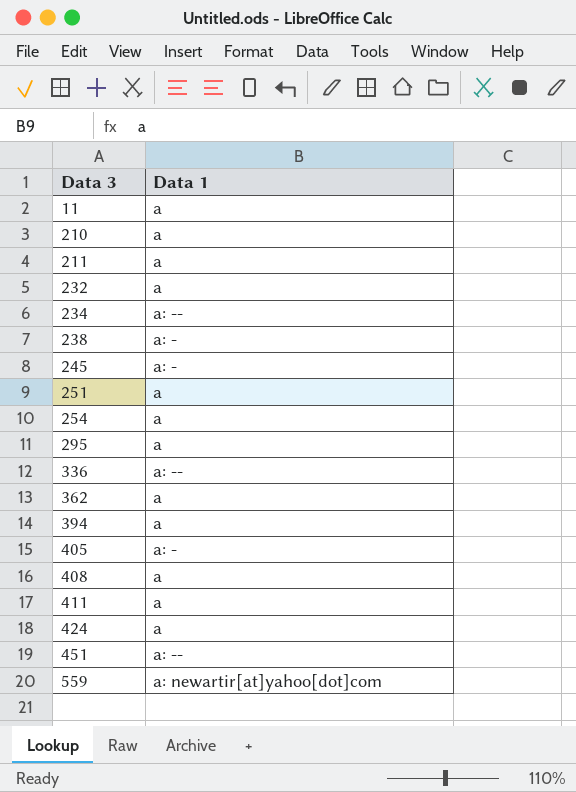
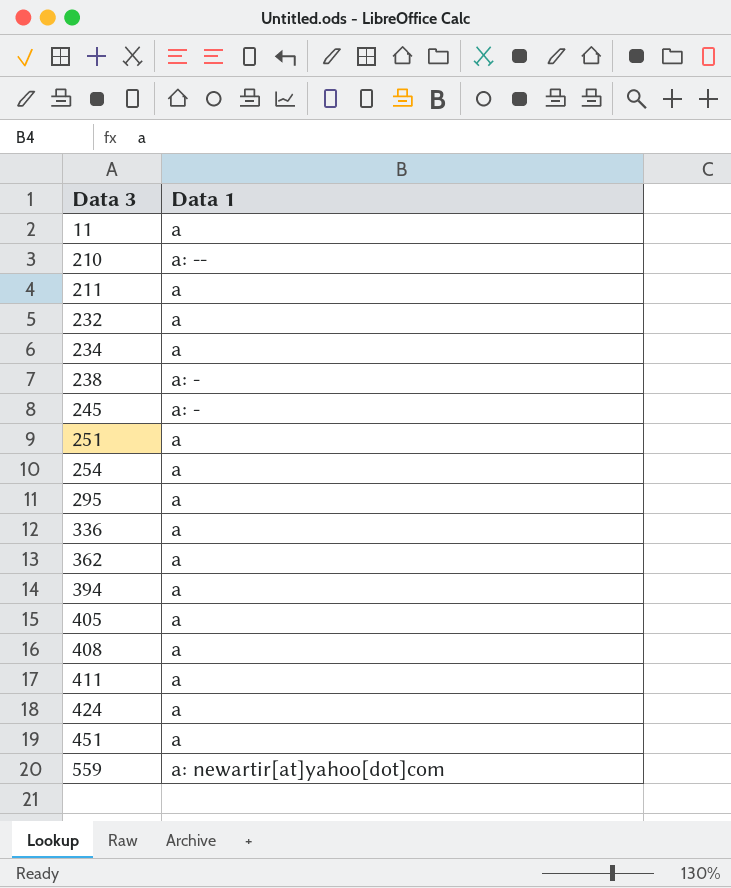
210 | Data 1: a -> a: --
234 | Data 1: a: -- -> a
336 | Data 1: a: -- -> a
405 | Data 1: a: - -> a
451 | Data 1: a: -- -> a

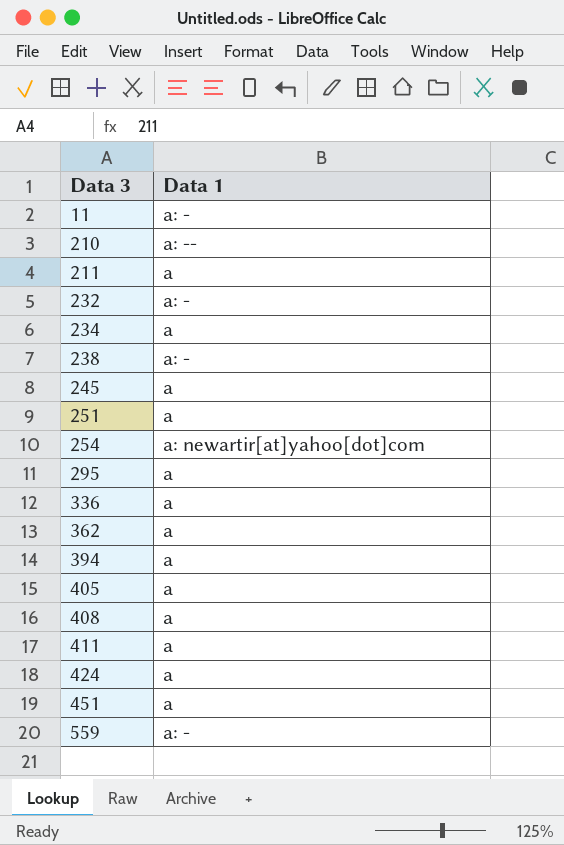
11 | Data 1: a -> a: -
232 | Data 1: a -> a: -
245 | Data 1: a: - -> a
254 | Data 1: a -> a: newartir[at]yahoo[dot]com
559 | Data 1: a: newartir[at]yahoo[dot]com -> a: -

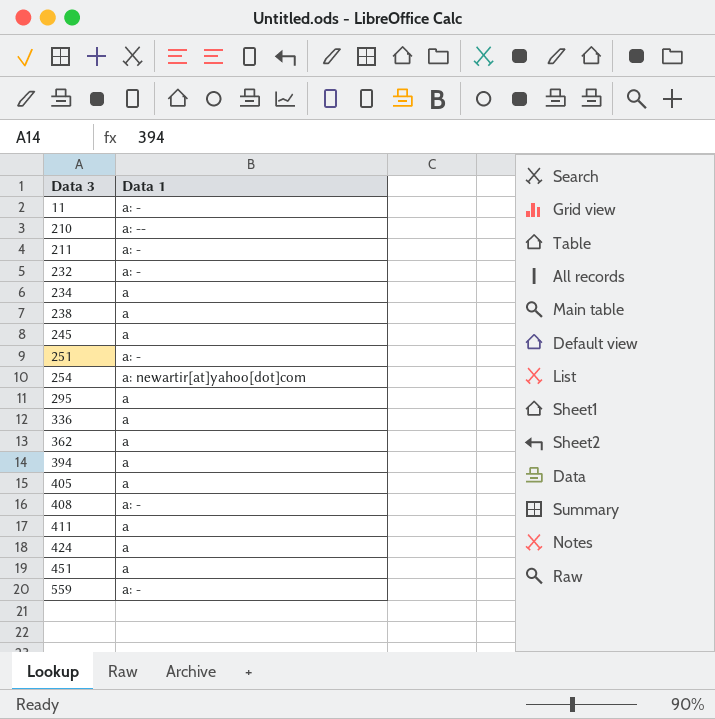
211 | Data 1: a -> a: -
238 | Data 1: a: - -> a
251 | Data 1: a -> a: -
408 | Data 1: a -> a: -

